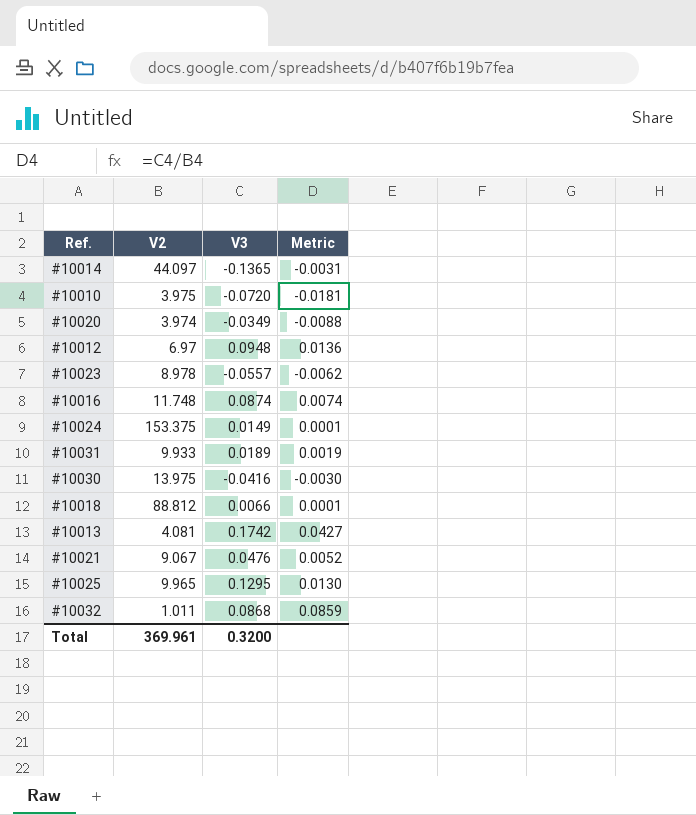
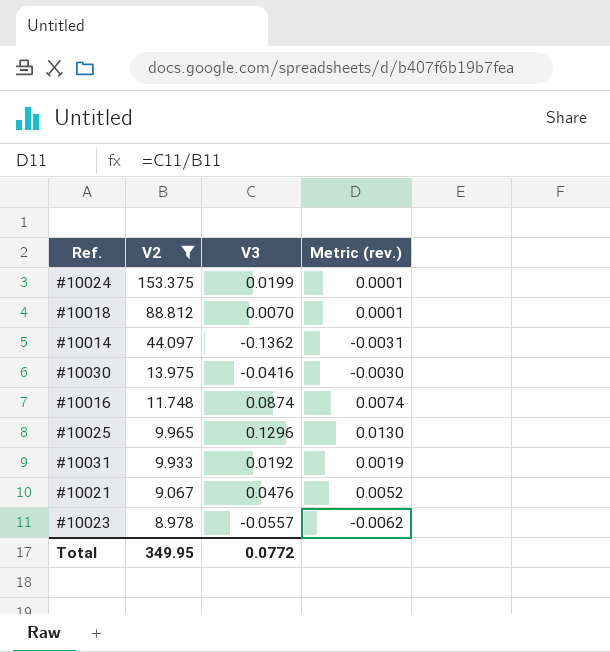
filter: none -> V2 >= 8.978
row order: none -> V2 descending
column name: Metric -> Metric (rev.)
#10024 | V3: 0.0149 -> 0.0199
#10018 | V3: 0.0066 -> 0.0070
#10014 | V3: -0.1365 -> -0.1362
#10025 | V3: 0.1295 -> 0.1296
#10031 | V3: 0.0189 -> 0.0192
Total | V2: 369.961 -> 349.95
Total | V3: 0.3200 -> 0.0772

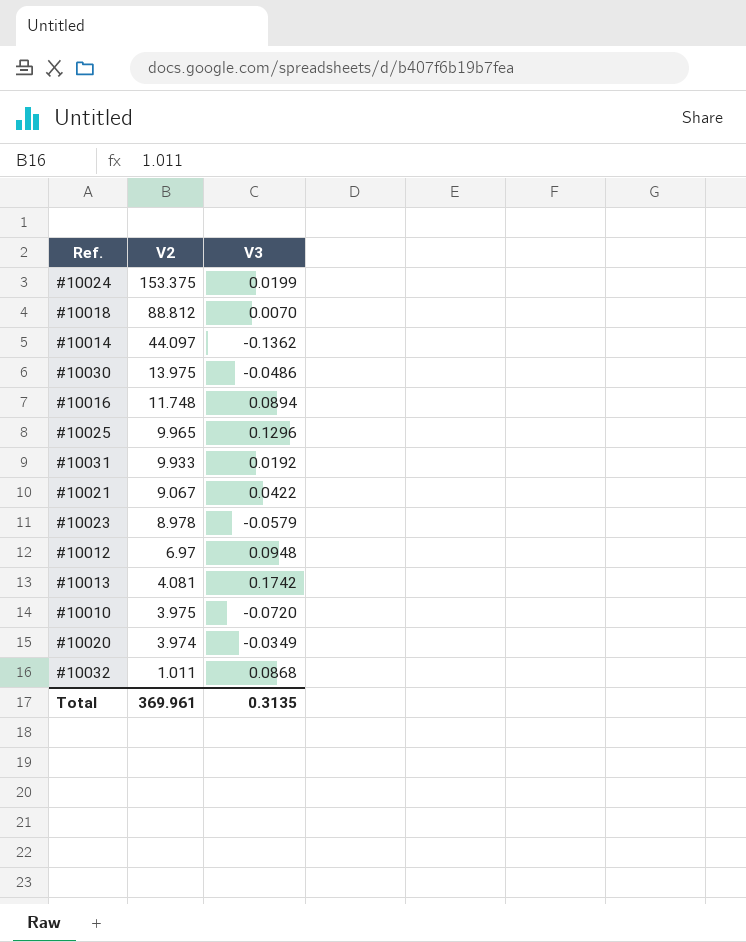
filter: V2 >= 8.978 -> none
column Metric (rev.) | formula: [V3] / [V2] -> none
#10030 | V3: -0.0416 -> -0.0486
#10016 | V3: 0.0874 -> 0.0894
#10021 | V3: 0.0476 -> 0.0422
#10023 | V3: -0.0557 -> -0.0579
Total | V2: 349.95 -> 369.961
Total | V3: 0.0772 -> 0.3135

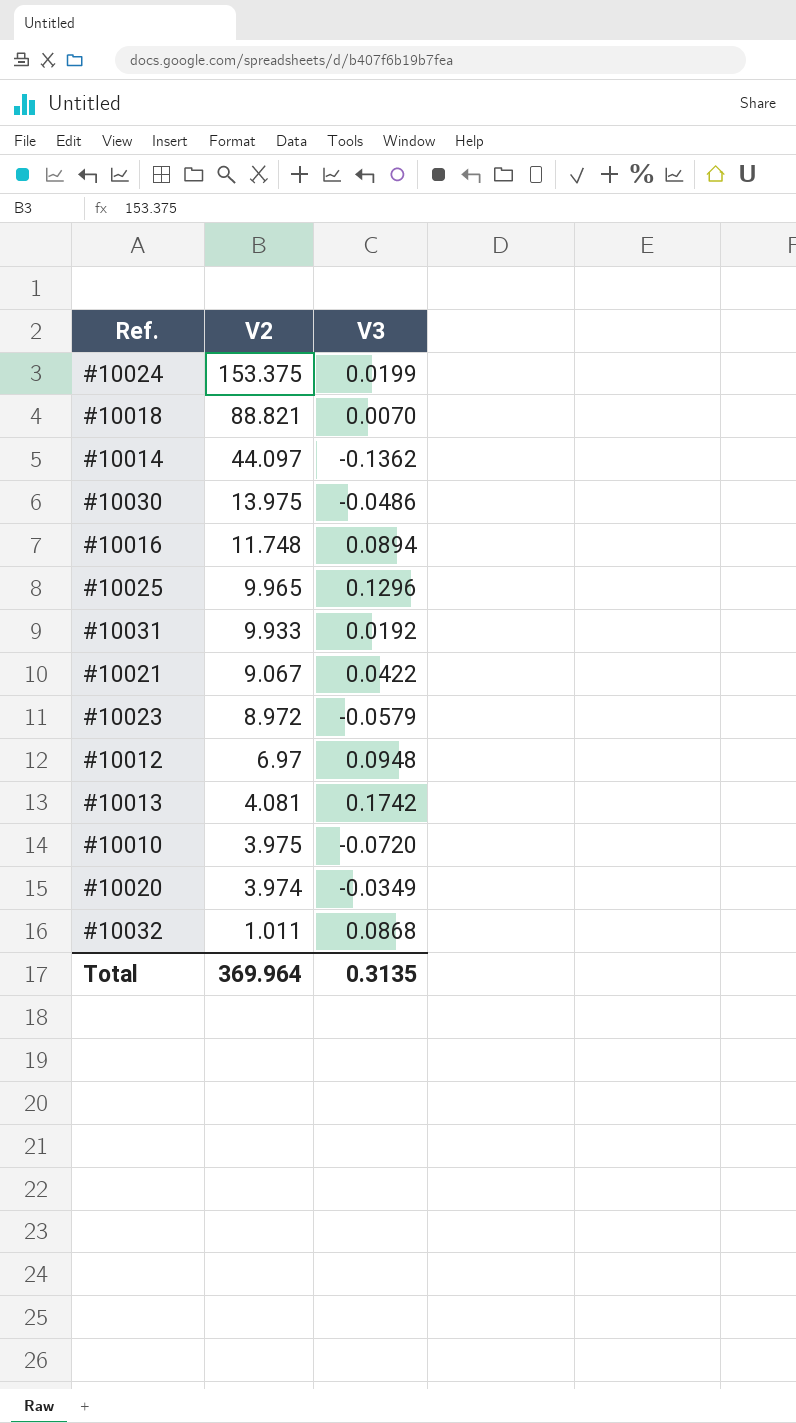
#10018 | V2: 88.812 -> 88.821
#10023 | V2: 8.978 -> 8.972
Total | V2: 369.961 -> 369.964

